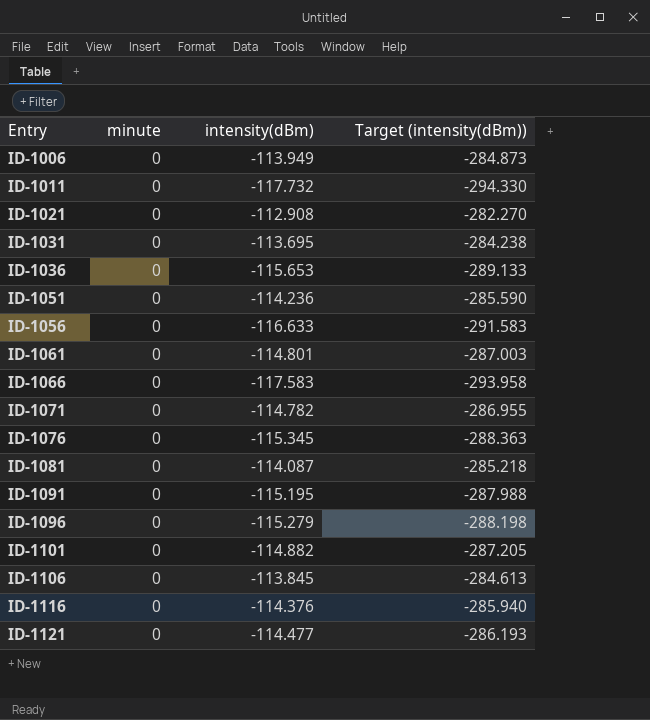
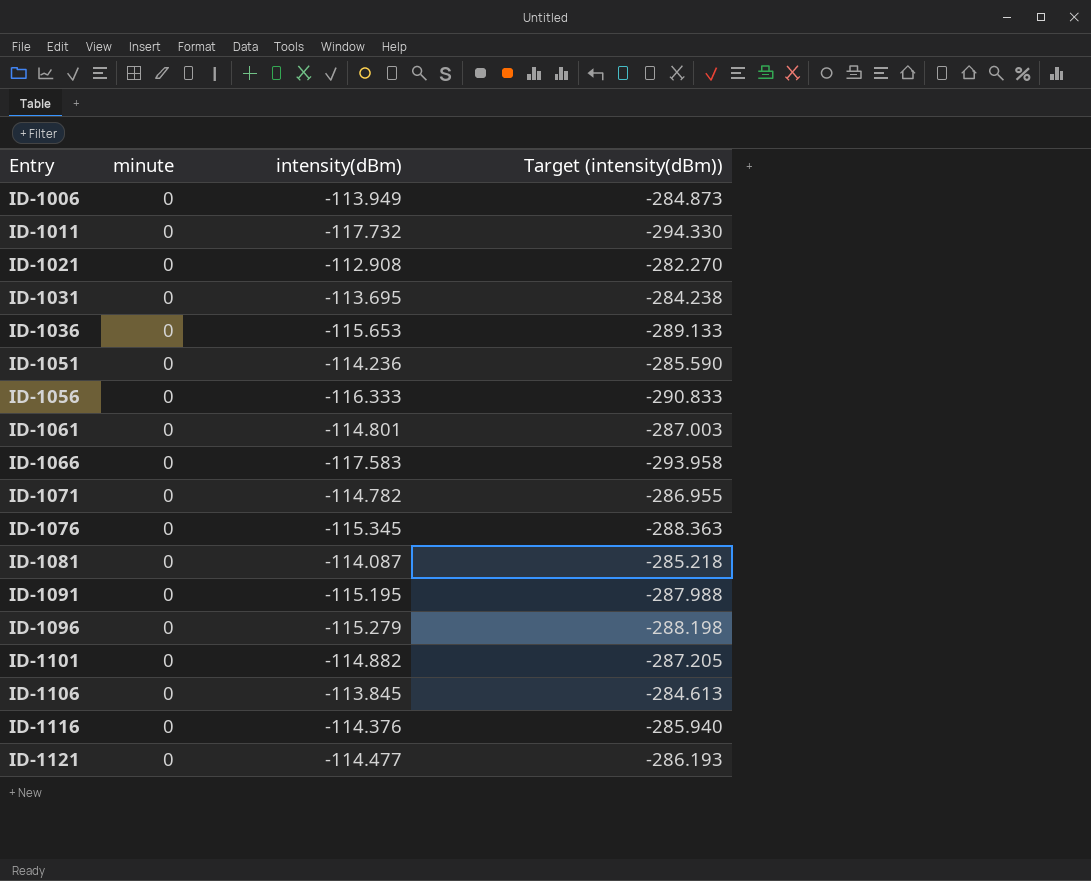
ID-1056 | intensity(dBm): -116.633 -> -116.333
ID-1056 | Target (intensity(dBm)): -291.583 -> -290.833

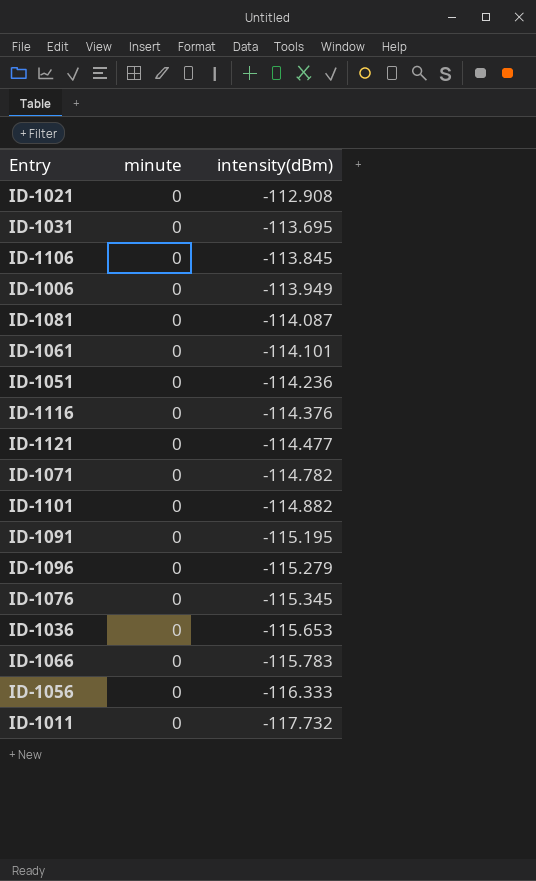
row order: Entry ascending -> intensity(dBm) descending
column Target (intensity(dBm)) | formula: [intensity(dBm)] * 2.5 -> none
ID-1061 | intensity(dBm): -114.801 -> -114.101
ID-1066 | intensity(dBm): -117.583 -> -115.783

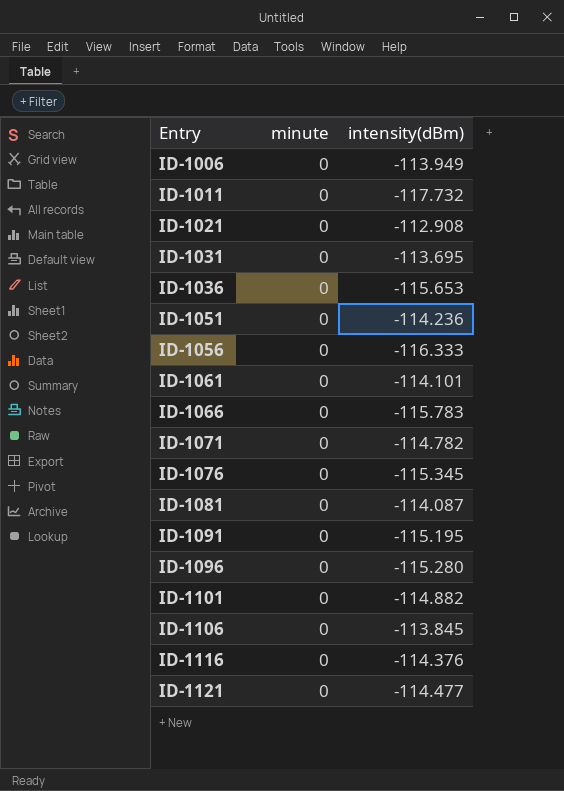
row order: intensity(dBm) descending -> Entry ascending
ID-1096 | intensity(dBm): -115.279 -> -115.280

